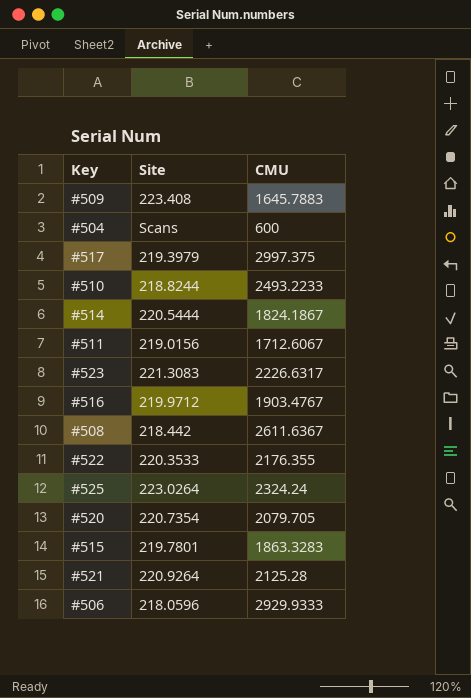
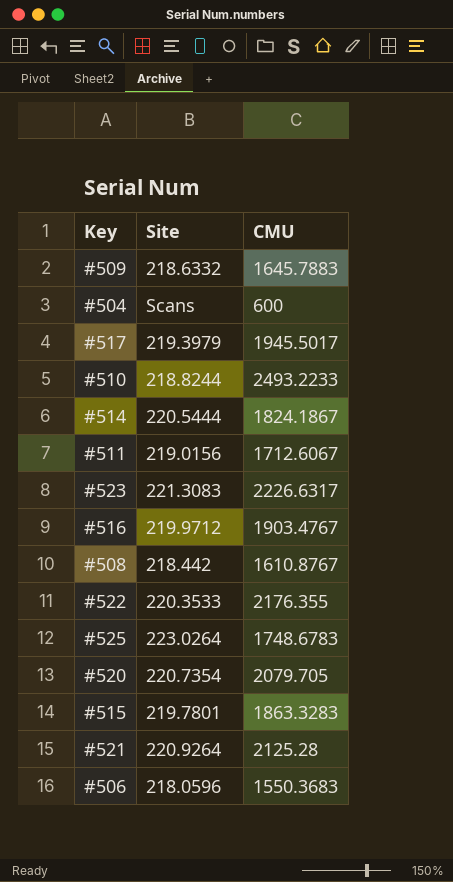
#509 | Site: 223.408 -> 218.6332
#517 | CMU: 2997.375 -> 1945.5017
#508 | CMU: 2611.6367 -> 1610.8767
#525 | CMU: 2324.24 -> 1748.6783
#506 | CMU: 2929.9333 -> 1550.3683

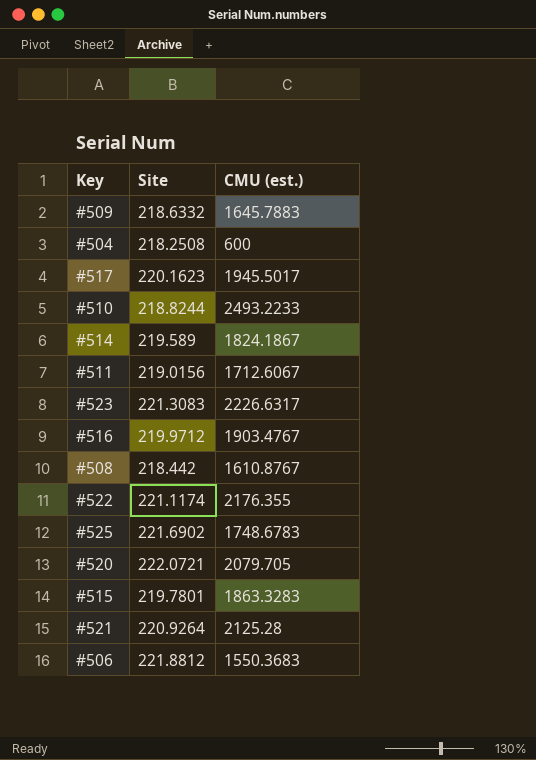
column name: CMU -> CMU (est.)
#504 | Site: Scans -> 218.2508
#517 | Site: 219.3979 -> 220.1623
#514 | Site: 220.5444 -> 219.589
#522 | Site: 220.3533 -> 221.1174
#525 | Site: 223.0264 -> 221.6902
#520 | Site: 220.7354 -> 222.0721
#506 | Site: 218.0596 -> 221.8812

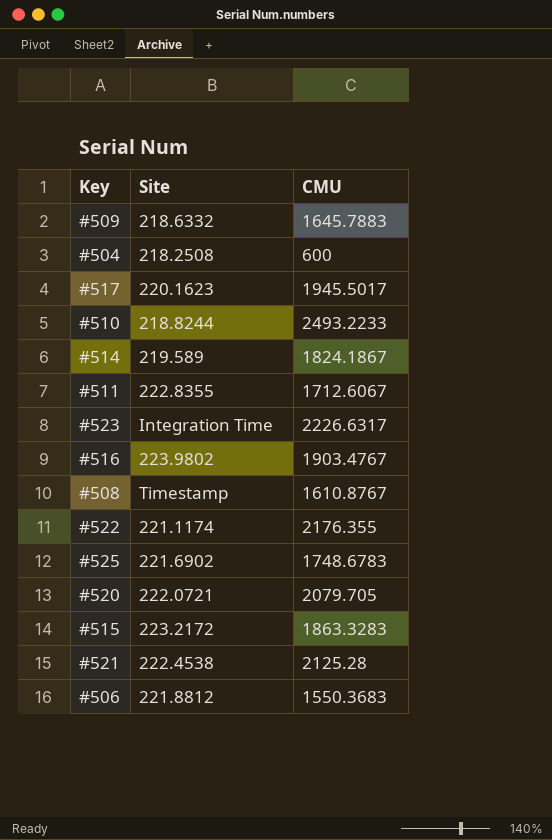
column name: CMU (est.) -> CMU
#511 | Site: 219.0156 -> 222.8355
#523 | Site: 221.3083 -> Integration Time
#516 | Site: 219.9712 -> 223.9802
#508 | Site: 218.442 -> Timestamp
#515 | Site: 219.7801 -> 223.2172
#521 | Site: 220.9264 -> 222.4538

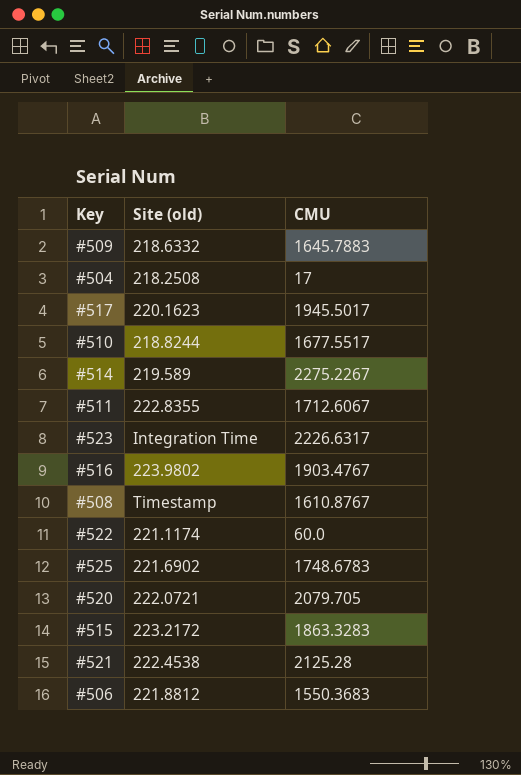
column name: Site -> Site (old)
#504 | CMU: 600 -> 17
#510 | CMU: 2493.2233 -> 1677.5517
#514 | CMU: 1824.1867 -> 2275.2267
#522 | CMU: 2176.355 -> 60.0

